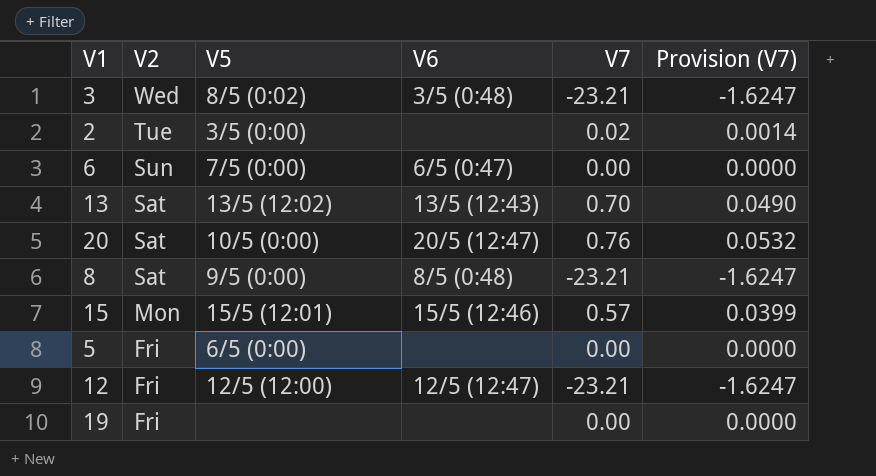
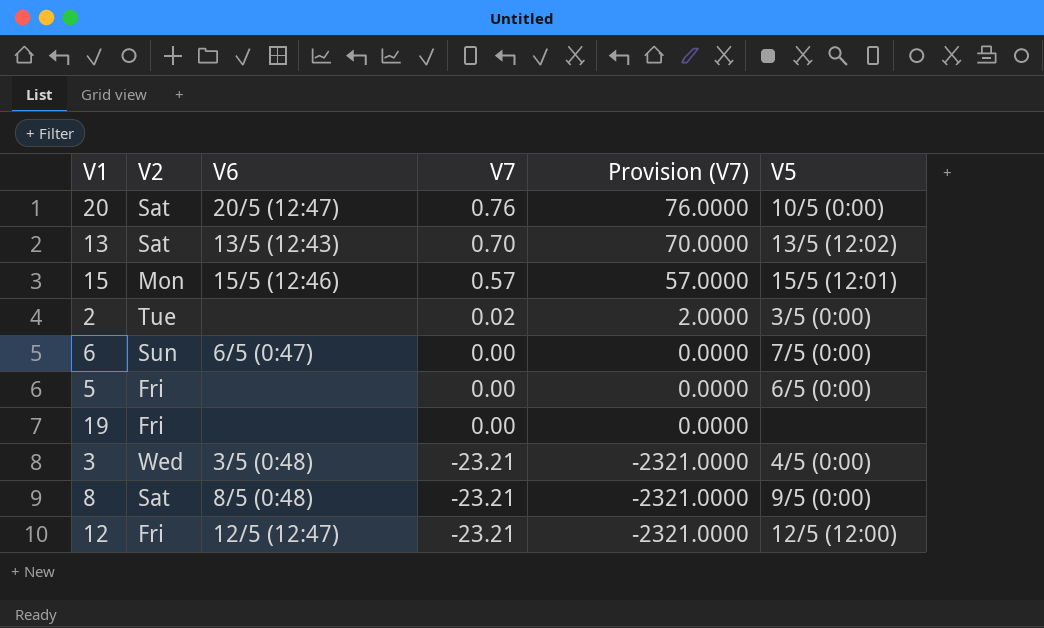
row order: V2 descending -> V7 descending
column Provision (V7) | formula: [V7] * 0.07 -> [V7] * 100
column V5 | position: 3 -> 6
3 | V5: 8/5 (0:02) -> 4/5 (0:00)

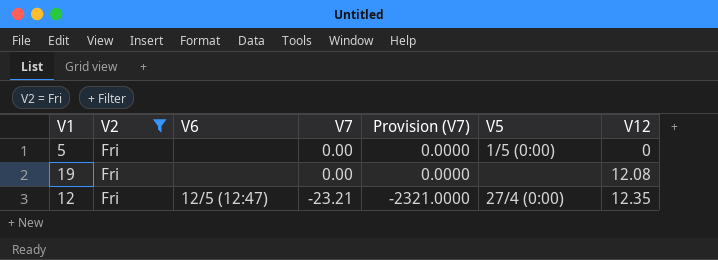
filter: none -> V2 = Fri
column V12 | position: none -> 7
5 | V5: 6/5 (0:00) -> 1/5 (0:00)
12 | V5: 12/5 (12:00) -> 27/4 (0:00)

